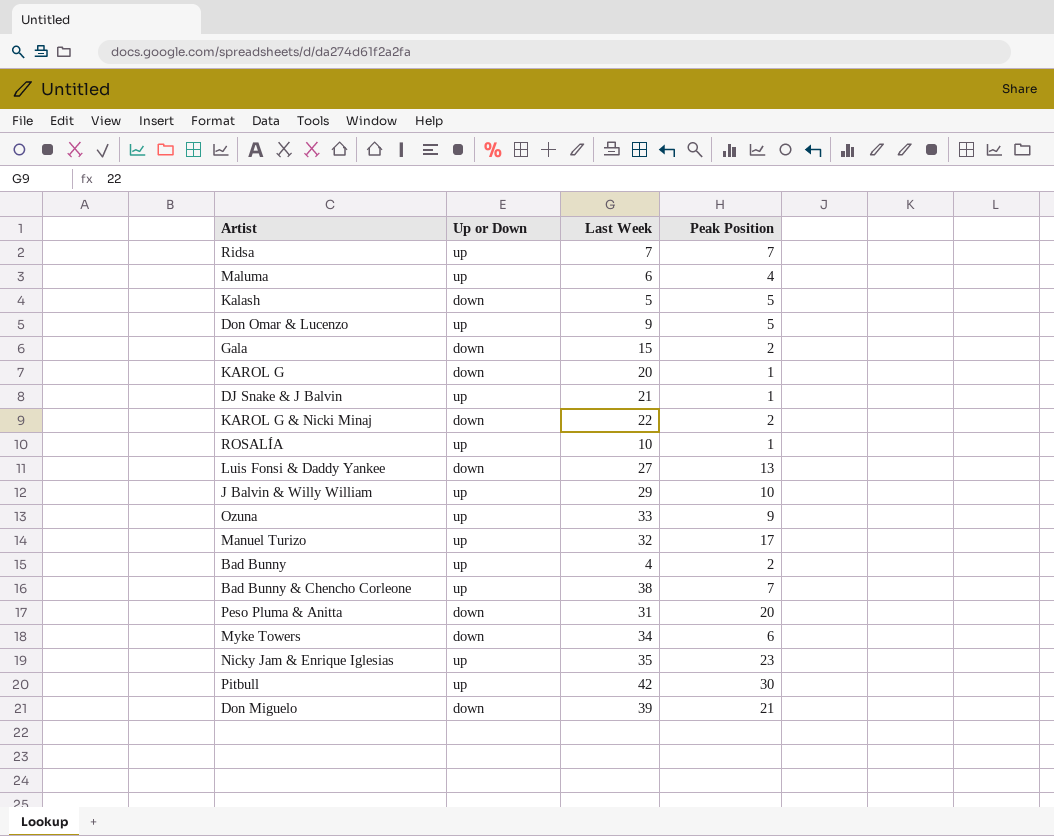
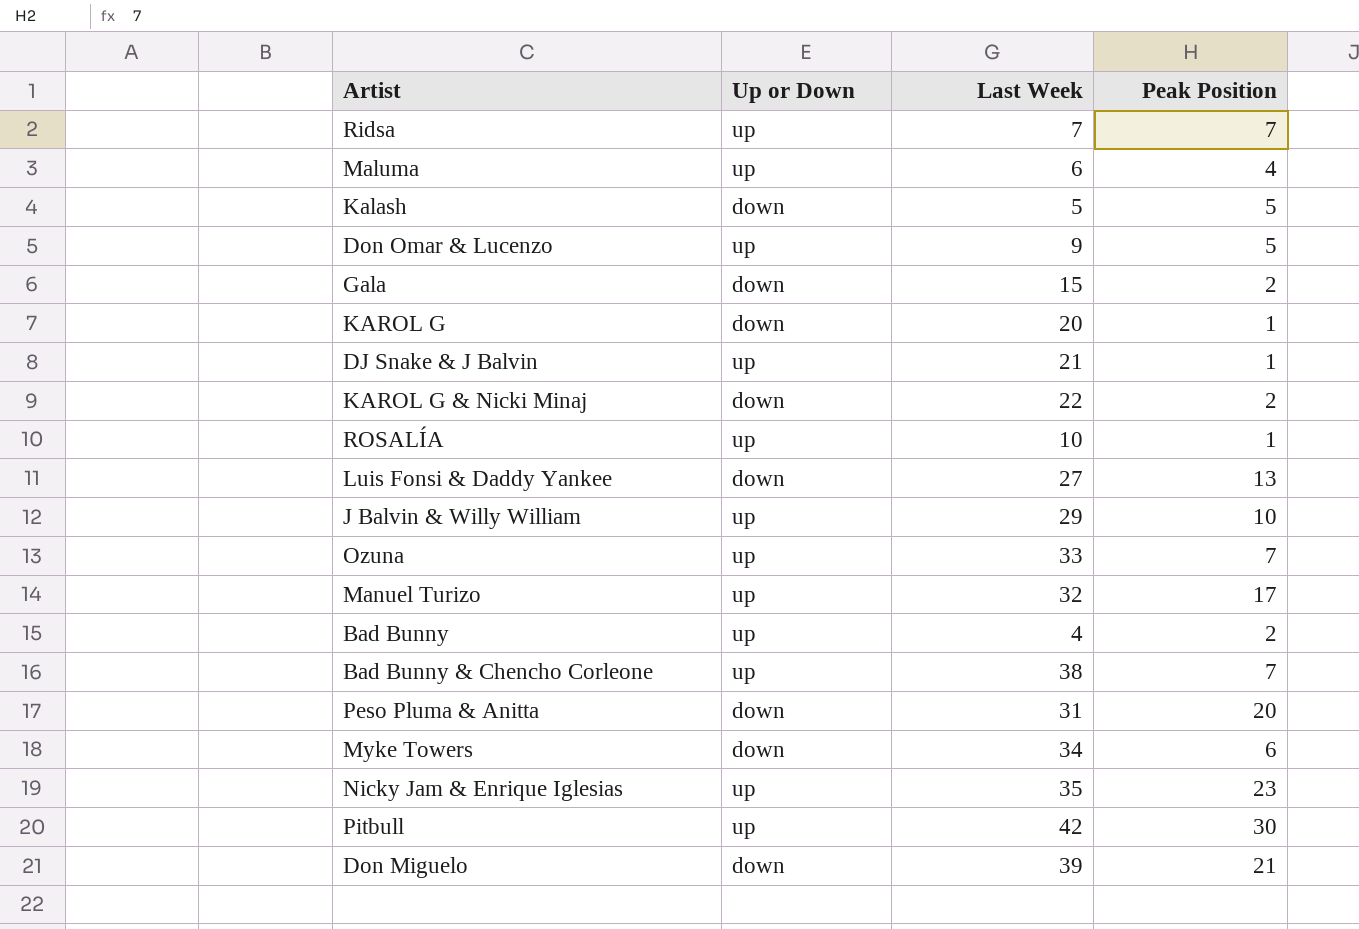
Ozuna | Peak Position: 9 -> 7

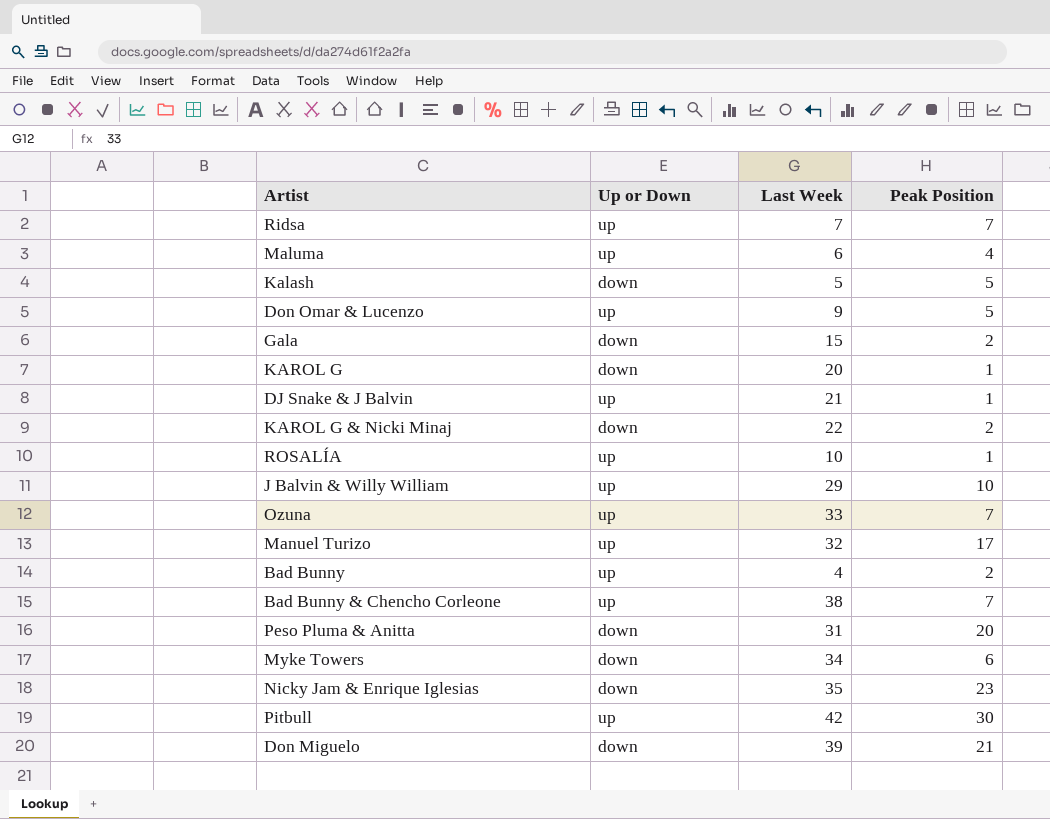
row Luis Fonsi & Daddy Yankee: down | 27 | 13 -> none
Nicky Jam & Enrique Iglesias | Up or Down: up -> down

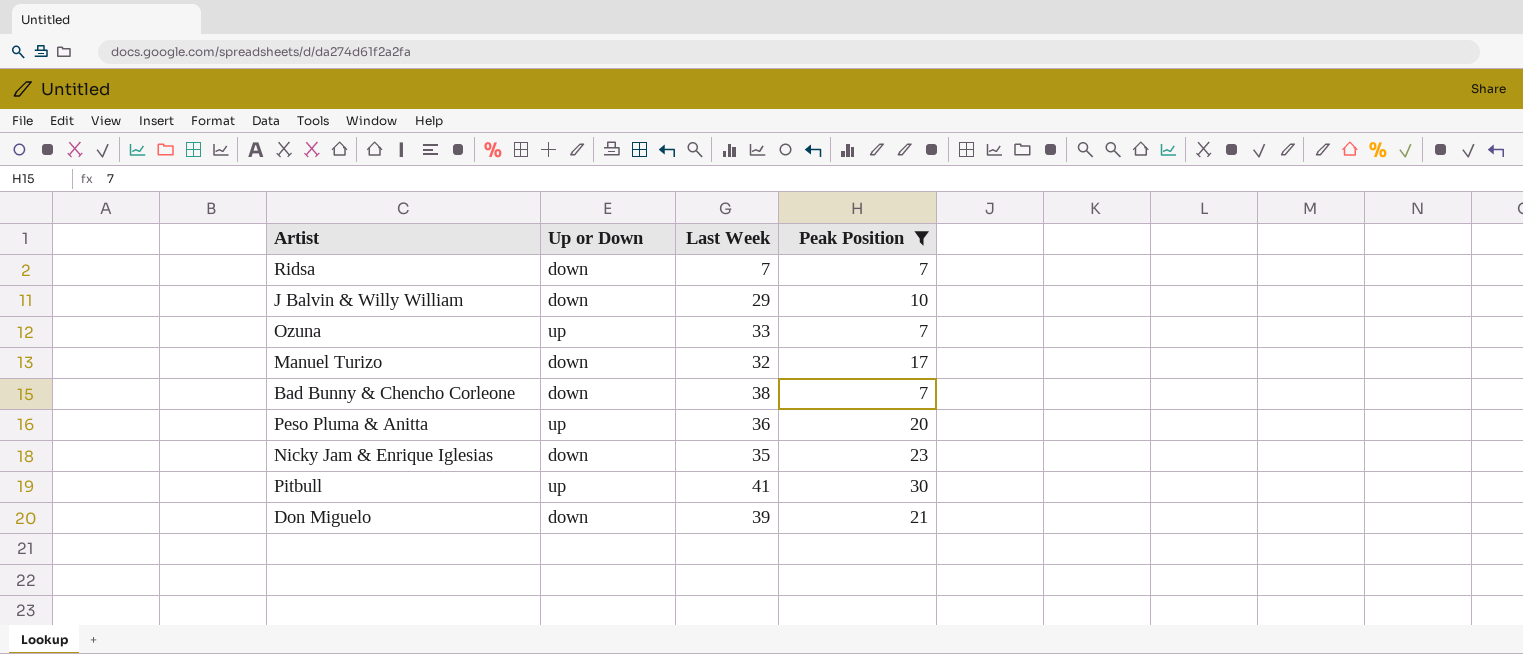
filter: none -> Peak Position >= 7
Ridsa | Up or Down: up -> down
J Balvin & Willy William | Up or Down: up -> down
Manuel Turizo | Up or Down: up -> down
Bad Bunny & Chencho Corleone | Up or Down: up -> down
Peso Pluma & Anitta | Up or Down: down -> up
Peso Pluma & Anitta | Last Week: 31 -> 36
Pitbull | Last Week: 42 -> 41

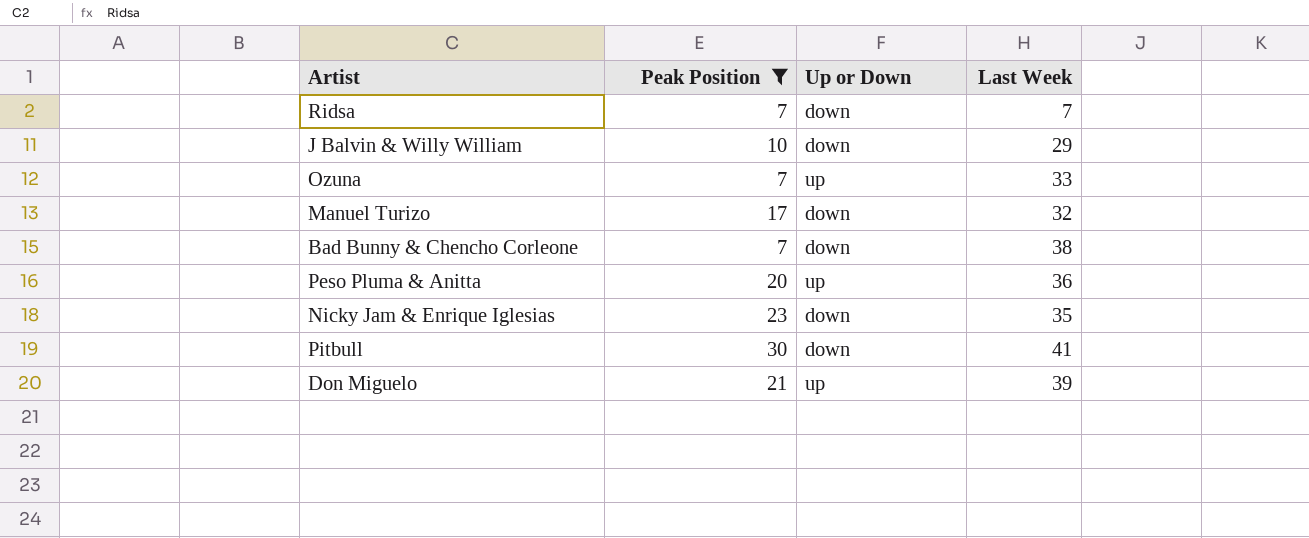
column Peak Position | position: 4 -> 2
Pitbull | Up or Down: up -> down
Don Miguelo | Up or Down: down -> up

